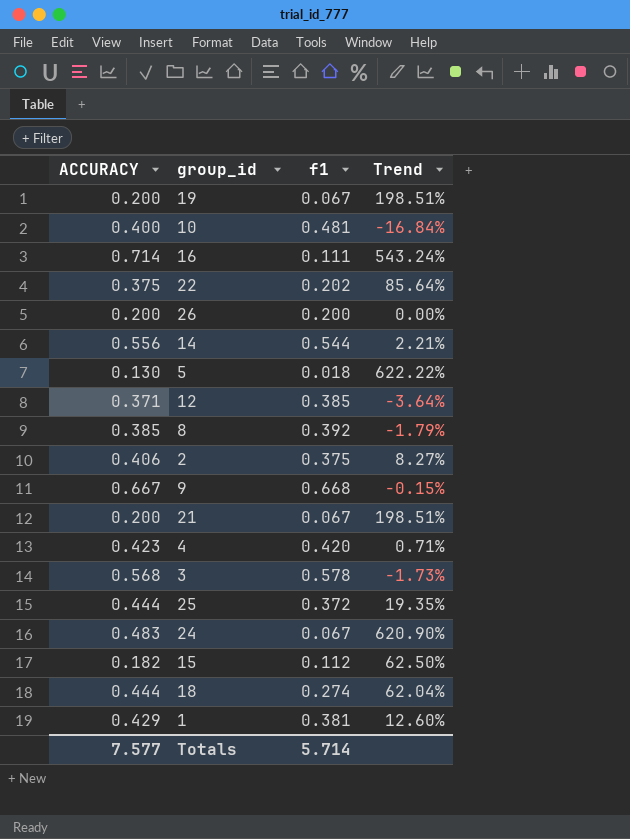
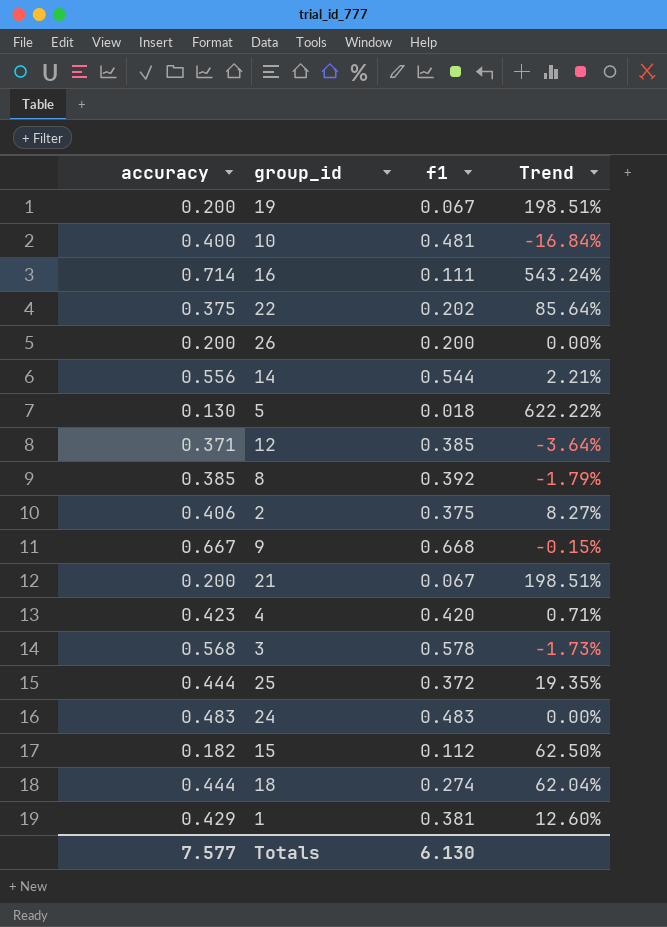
column name: ACCURACY -> accuracy
24 | f1: 0.067 -> 0.483
24 | Trend: 620.90% -> 0.00%
Totals | f1: 5.714 -> 6.130

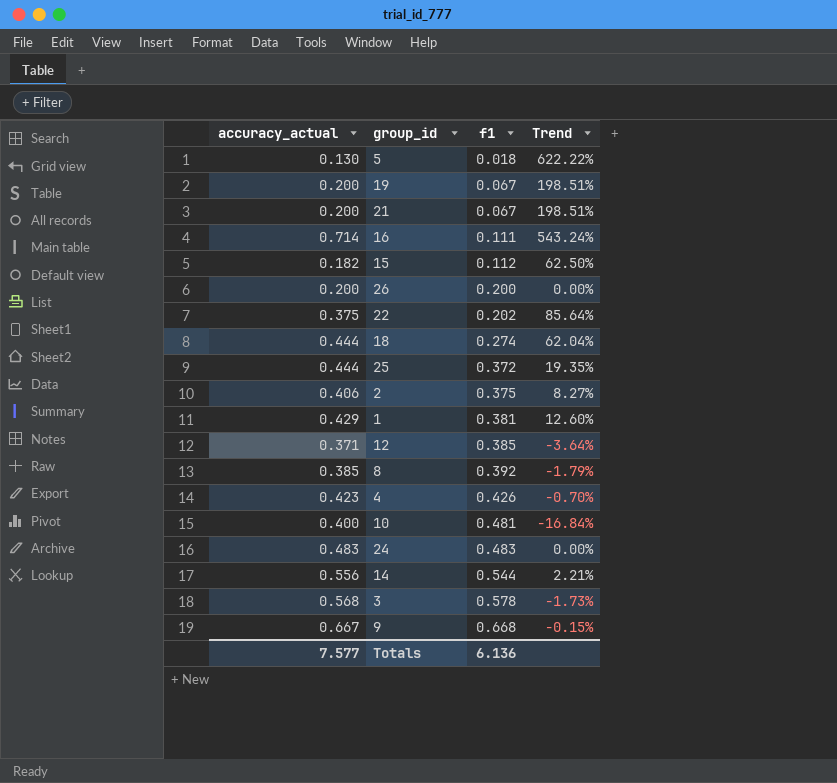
row order: none -> f1 ascending
column name: accuracy -> accuracy_actual
4 | f1: 0.420 -> 0.426
4 | Trend: 0.71% -> -0.70%
Totals | f1: 6.130 -> 6.136

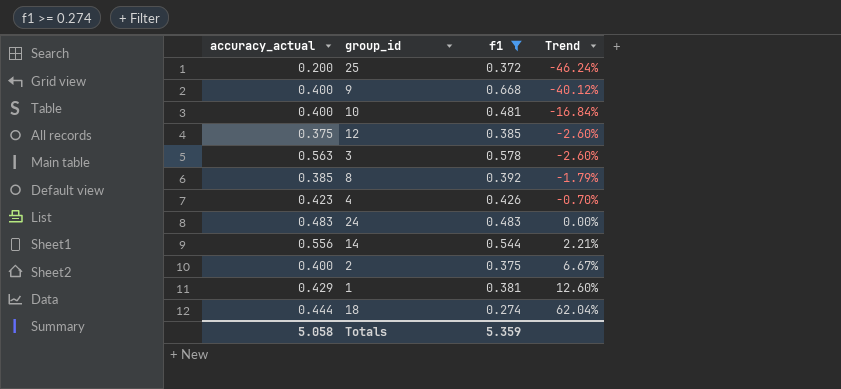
filter: none -> f1 >= 0.274
row order: f1 ascending -> Trend ascending
25 | accuracy_actual: 0.444 -> 0.200
25 | Trend: 19.35% -> -46.24%
9 | accuracy_actual: 0.667 -> 0.400
9 | Trend: -0.15% -> -40.12%
12 | accuracy_actual: 0.371 -> 0.375
12 | Trend: -3.64% -> -2.60%
3 | accuracy_actual: 0.568 -> 0.563
3 | Trend: -1.73% -> -2.60%
2 | accuracy_actual: 0.406 -> 0.400
2 | Trend: 8.27% -> 6.67%
Totals | accuracy_actual: 7.577 -> 5.058
Totals | f1: 6.136 -> 5.359

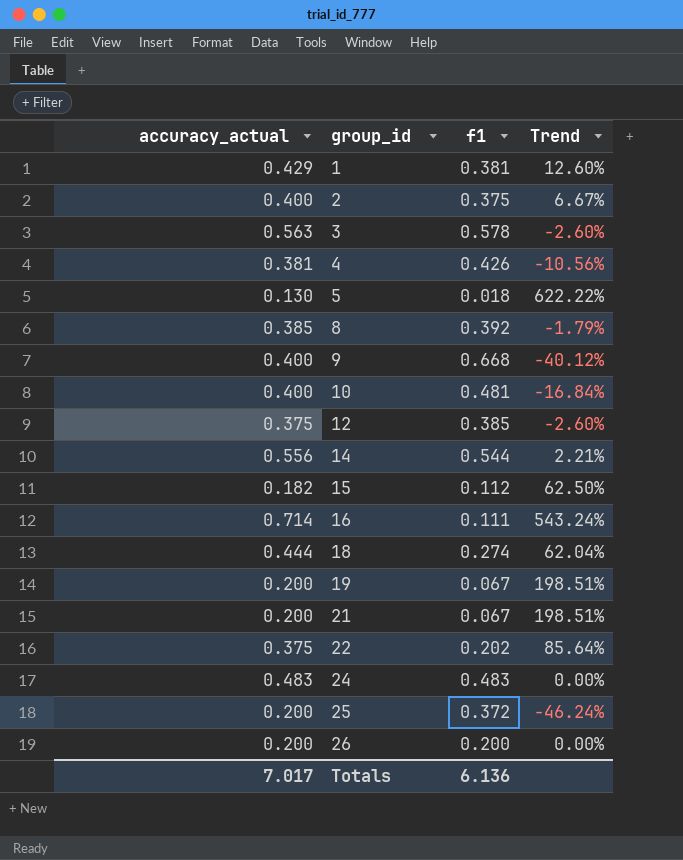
filter: f1 >= 0.274 -> none
row order: Trend ascending -> group_id ascending
4 | accuracy_actual: 0.423 -> 0.381
4 | Trend: -0.70% -> -10.56%
Totals | accuracy_actual: 5.058 -> 7.017
Totals | f1: 5.359 -> 6.136

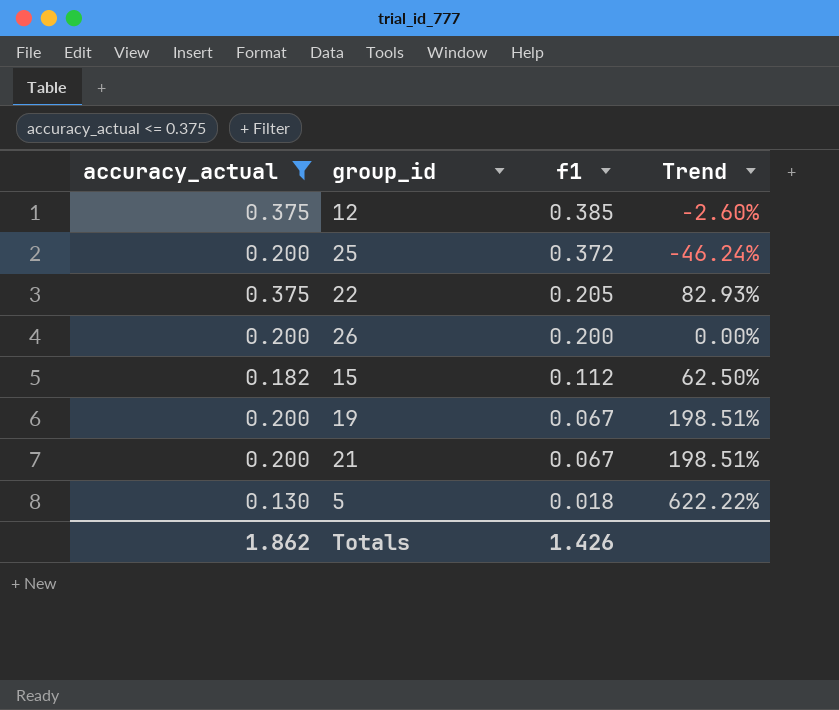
filter: none -> accuracy_actual <= 0.375
row order: group_id ascending -> f1 descending
22 | f1: 0.202 -> 0.205
22 | Trend: 85.64% -> 82.93%
Totals | accuracy_actual: 7.017 -> 1.862
Totals | f1: 6.136 -> 1.426

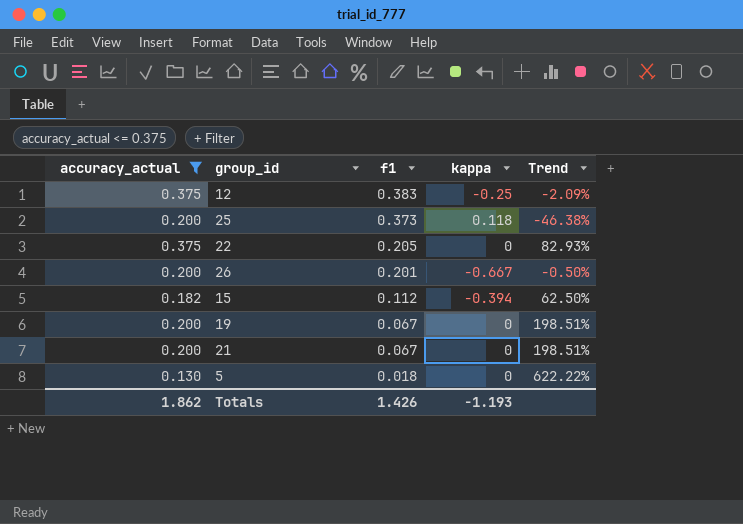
column kappa | position: none -> 4
12 | f1: 0.385 -> 0.383
12 | Trend: -2.60% -> -2.09%
25 | f1: 0.372 -> 0.373
25 | Trend: -46.24% -> -46.38%
26 | f1: 0.200 -> 0.201
26 | Trend: 0.00% -> -0.50%

